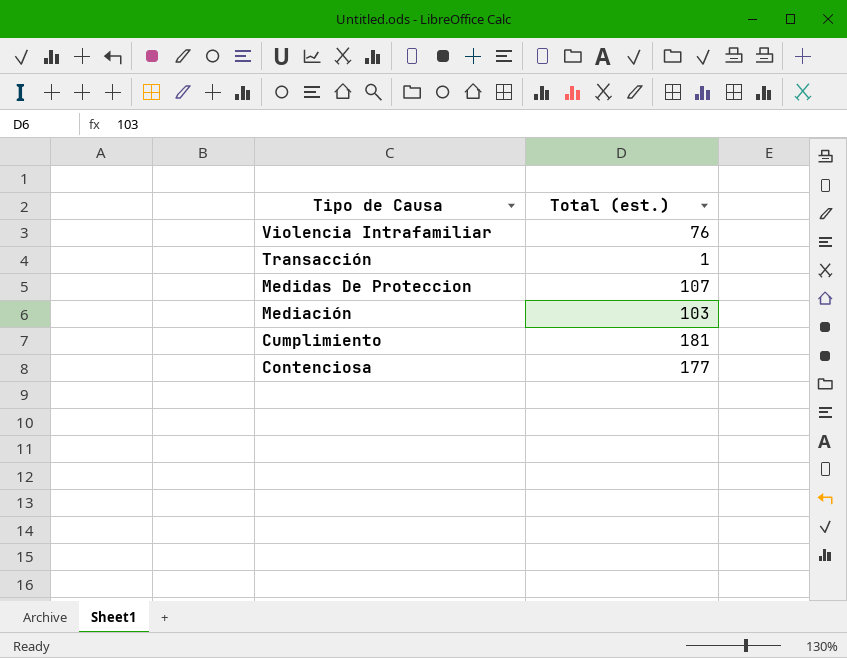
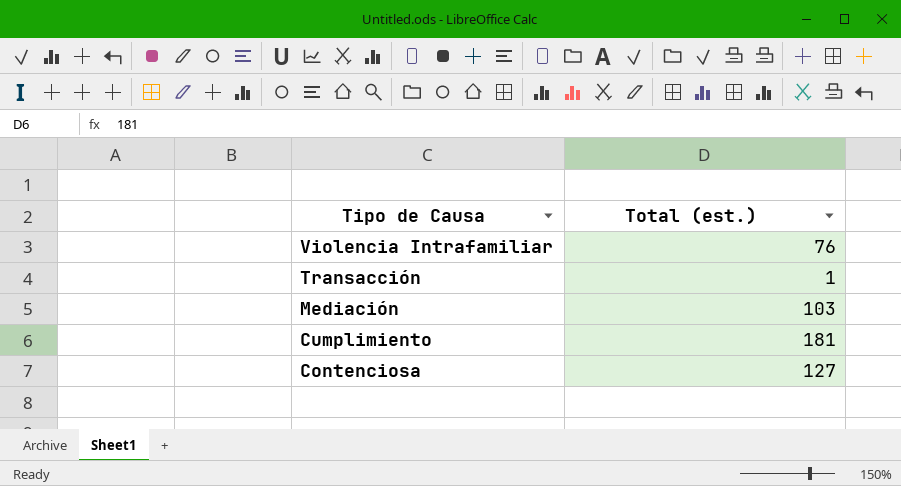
row Medidas De Proteccion: 107 -> none
Contenciosa | Total (est.): 177 -> 127

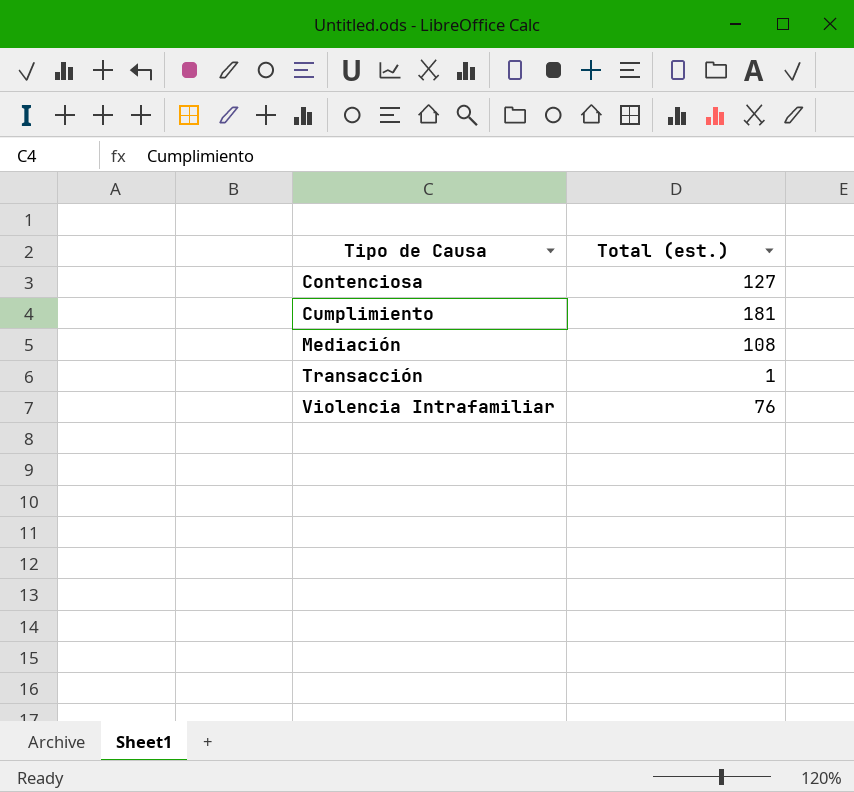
row order: Tipo de Causa descending -> Tipo de Causa ascending
Mediación | Total (est.): 103 -> 108

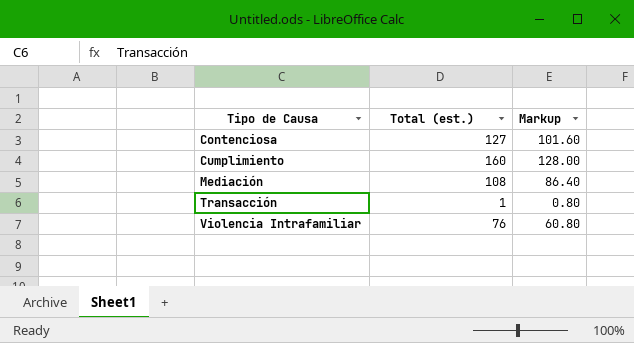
column Markup | formula: none -> [Total (est.)] * 0.8
Cumplimiento | Total (est.): 181 -> 160

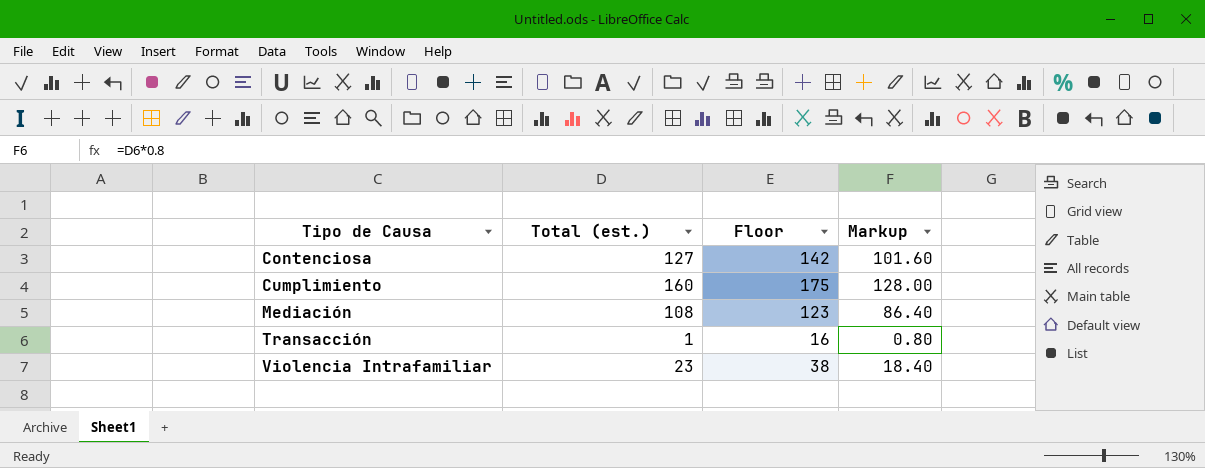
column Floor | formula: none -> [Total (est.)] + 15
Violencia Intrafamiliar | Total (est.): 76 -> 23
Violencia Intrafamiliar | Markup: 60.80 -> 18.40

